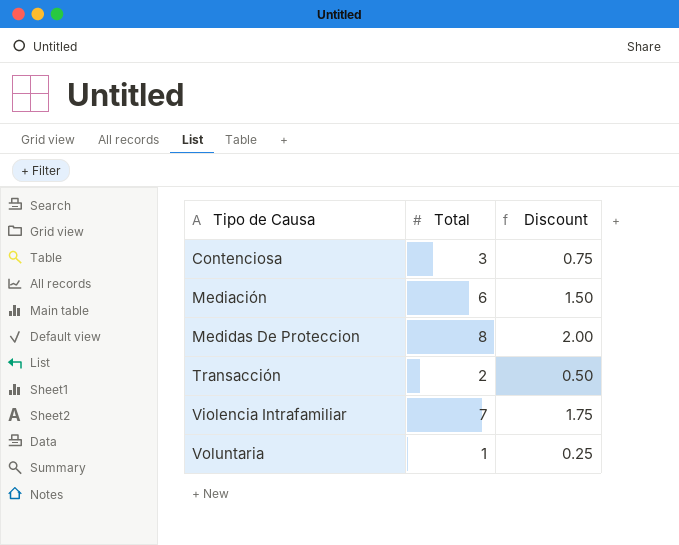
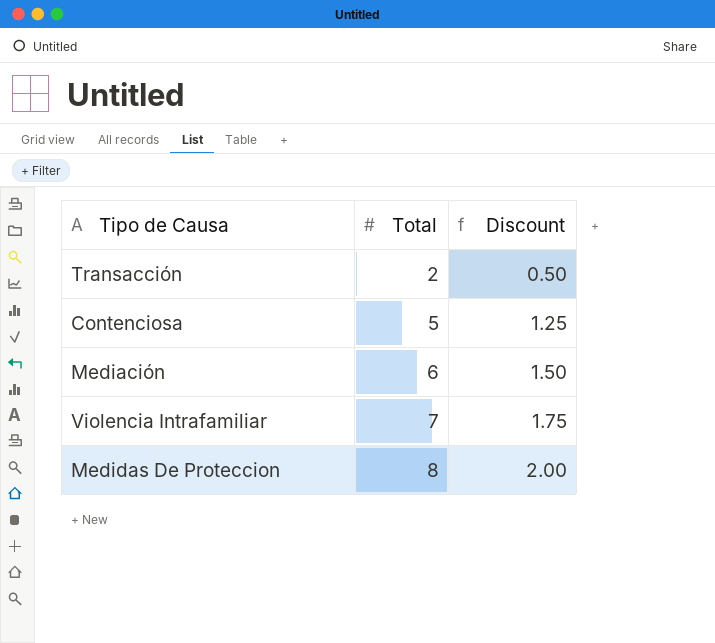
row order: Tipo de Causa ascending -> Total ascending
row Voluntaria: 1 | 0.25 -> none
Contenciosa | Total: 3 -> 5
Contenciosa | Discount: 0.75 -> 1.25

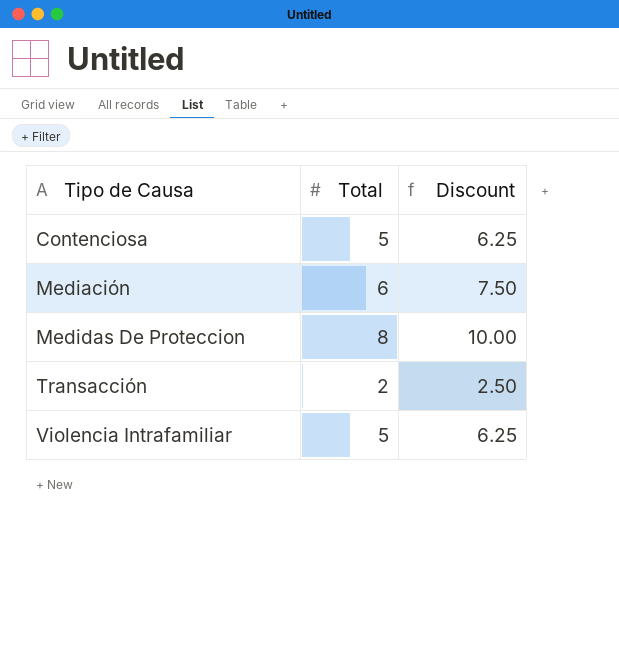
row order: Total ascending -> Tipo de Causa ascending
column Discount | formula: [Total] * 0.25 -> [Total] * 1.25
Violencia Intrafamiliar | Total: 7 -> 5

